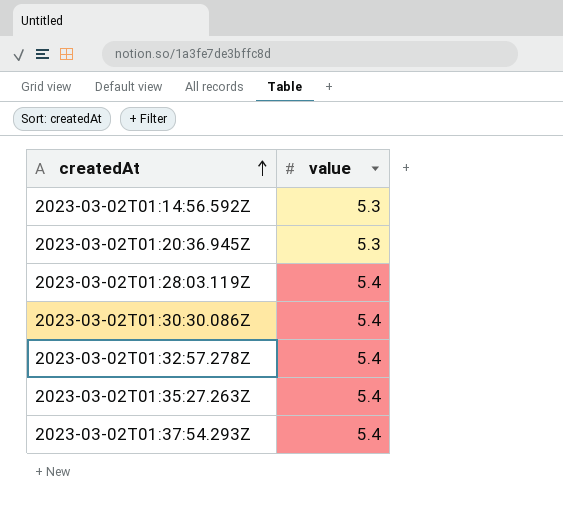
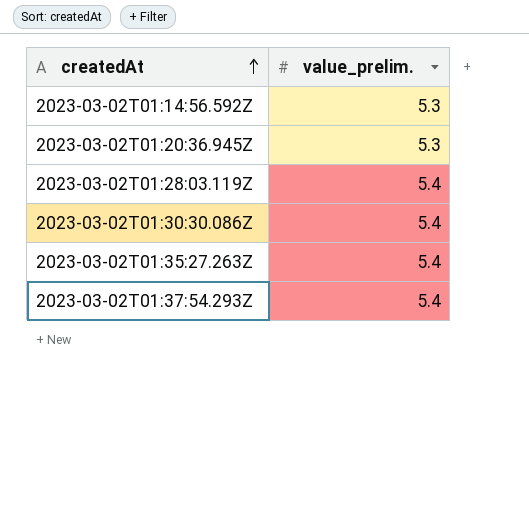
column name: value -> value_prelim.
row 2023-03-02T01:32:57.278Z: 5.4 -> none

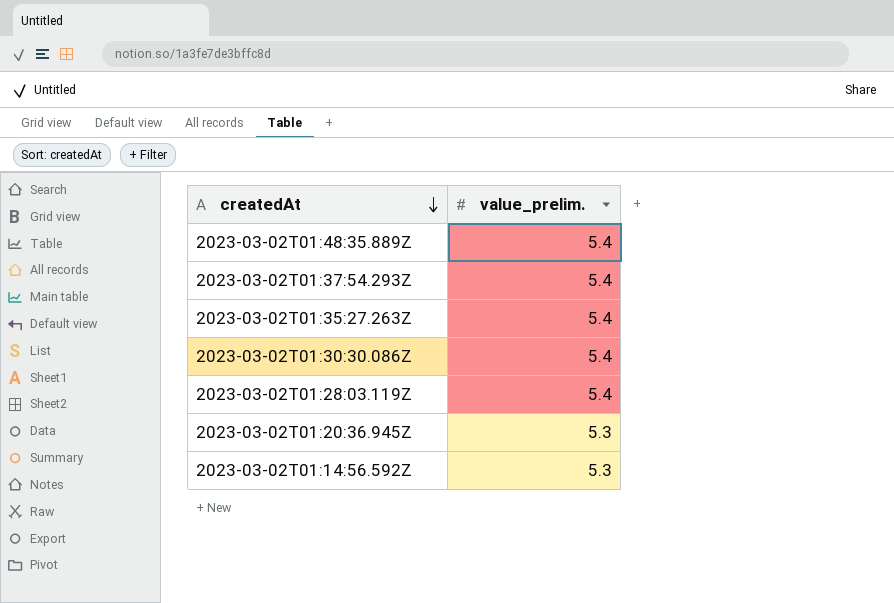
row order: createdAt ascending -> createdAt descending
row 2023-03-02T01:48:35.889Z: none -> 5.4

